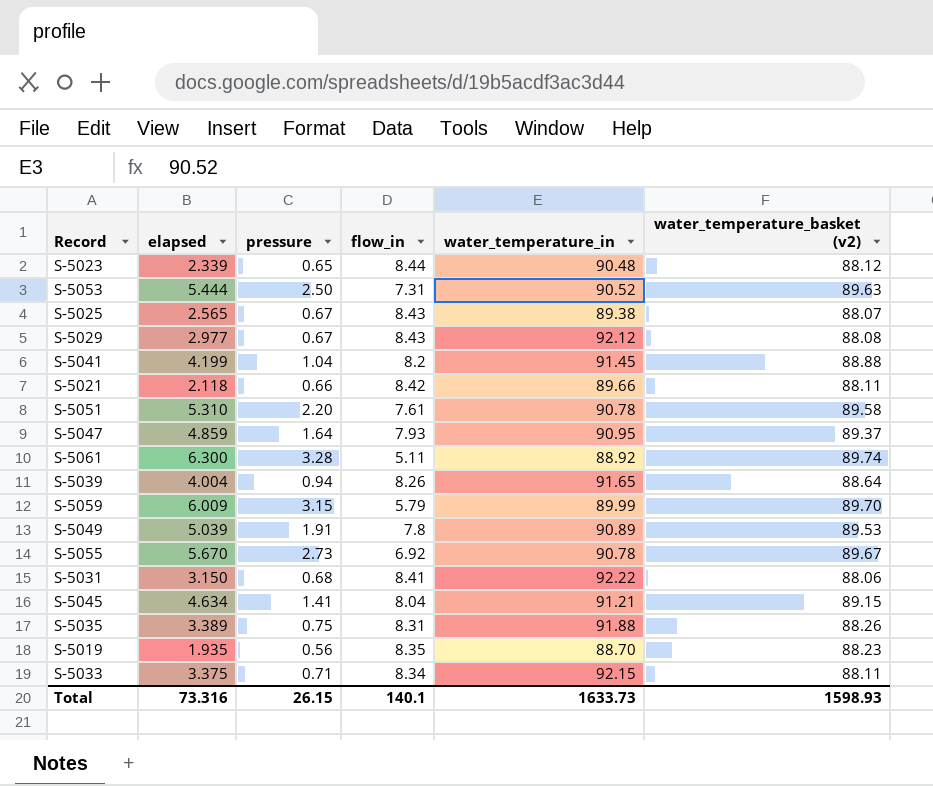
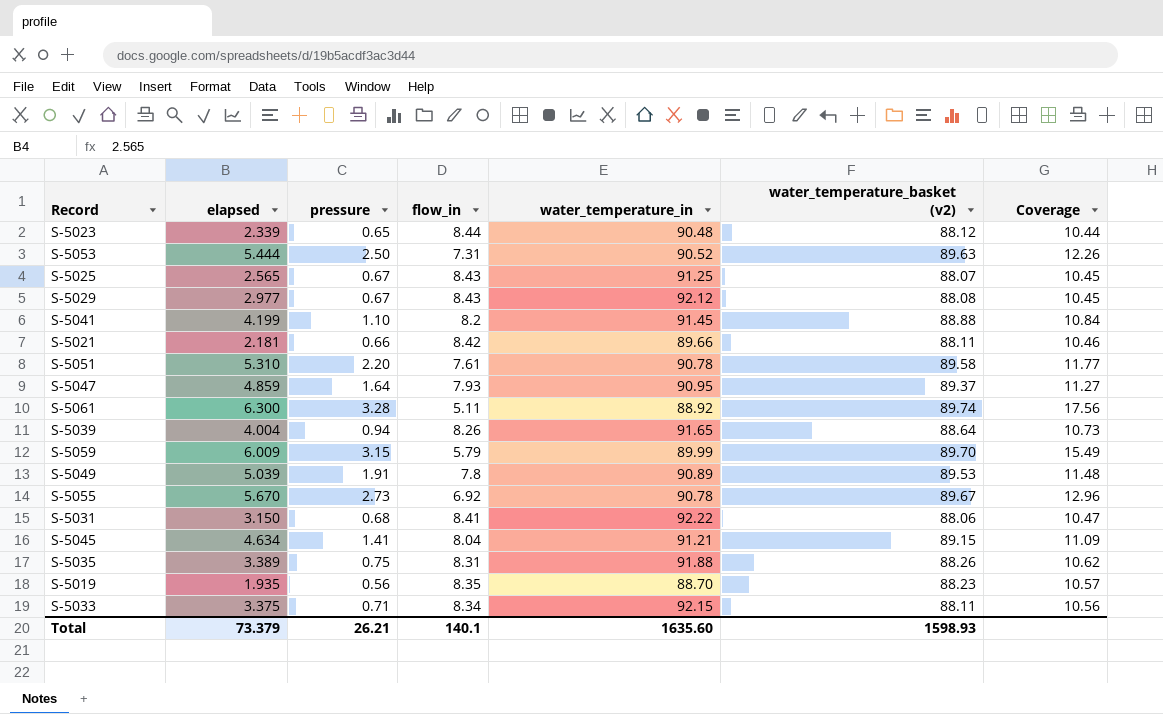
column Coverage | formula: none -> [water_temperature_basket (v2)] / [flow_in]
S-5025 | water_temperature_in: 89.38 -> 91.25
S-5041 | pressure: 1.04 -> 1.10
S-5021 | elapsed: 2.118 -> 2.181
Total | elapsed: 73.316 -> 73.379
Total | pressure: 26.15 -> 26.21
Total | water_temperature_in: 1633.73 -> 1635.60

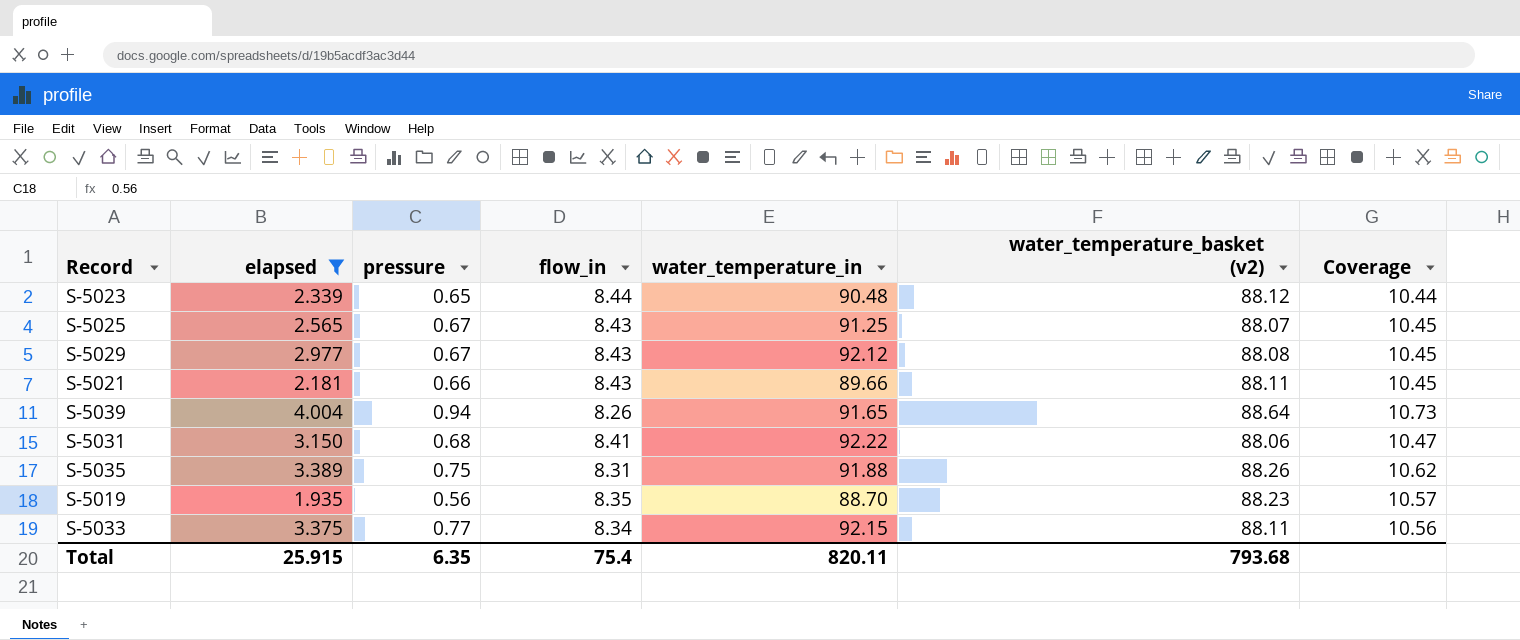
filter: none -> elapsed <= 4.004
S-5021 | flow_in: 8.42 -> 8.43
S-5021 | Coverage: 10.46 -> 10.45
S-5033 | pressure: 0.71 -> 0.77
Total | elapsed: 73.379 -> 25.915
Total | pressure: 26.21 -> 6.35
Total | flow_in: 140.1 -> 75.4
Total | water_temperature_in: 1635.60 -> 820.11
Total | water_temperature_basket (v2): 1598.93 -> 793.68

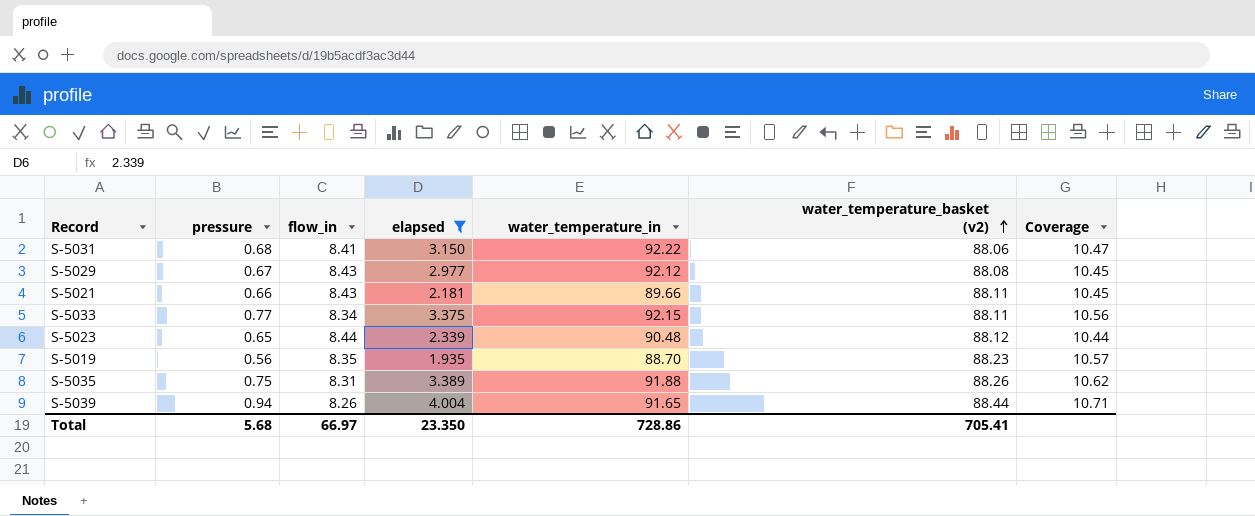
row order: none -> water_temperature_basket (v2) ascending
column elapsed | position: 2 -> 4
row S-5025: 2.565 | 0.67 | 8.43 | 91.25 | 88.07 | 10.45 -> none
S-5039 | water_temperature_basket (v2): 88.64 -> 88.44
S-5039 | Coverage: 10.73 -> 10.71
Total | pressure: 6.35 -> 5.68
Total | flow_in: 75.4 -> 66.97
Total | elapsed: 25.915 -> 23.350
Total | water_temperature_in: 820.11 -> 728.86
Total | water_temperature_basket (v2): 793.68 -> 705.41

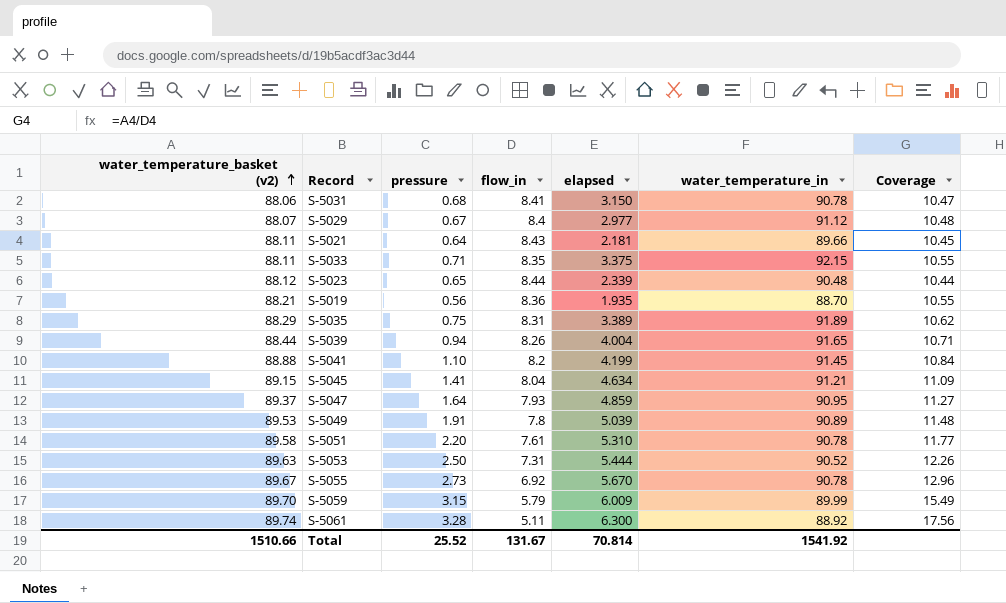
filter: elapsed <= 4.004 -> none
column water_temperature_basket (v2) | position: 6 -> 1
S-5031 | water_temperature_in: 92.22 -> 90.78
S-5029 | water_temperature_basket (v2): 88.08 -> 88.07
S-5029 | flow_in: 8.43 -> 8.4
S-5029 | water_temperature_in: 92.12 -> 91.12
S-5029 | Coverage: 10.45 -> 10.48
S-5021 | pressure: 0.66 -> 0.64
S-5033 | pressure: 0.77 -> 0.71
S-5033 | flow_in: 8.34 -> 8.35
S-5033 | Coverage: 10.56 -> 10.55
S-5019 | water_temperature_basket (v2): 88.23 -> 88.21
S-5019 | flow_in: 8.35 -> 8.36
S-5019 | Coverage: 10.57 -> 10.55
S-5035 | water_temperature_basket (v2): 88.26 -> 88.29
S-5035 | water_temperature_in: 91.88 -> 91.89
Total | water_temperature_basket (v2): 705.41 -> 1510.66
Total | pressure: 5.68 -> 25.52
Total | flow_in: 66.97 -> 131.67
Total | elapsed: 23.350 -> 70.814
Total | water_temperature_in: 728.86 -> 1541.92

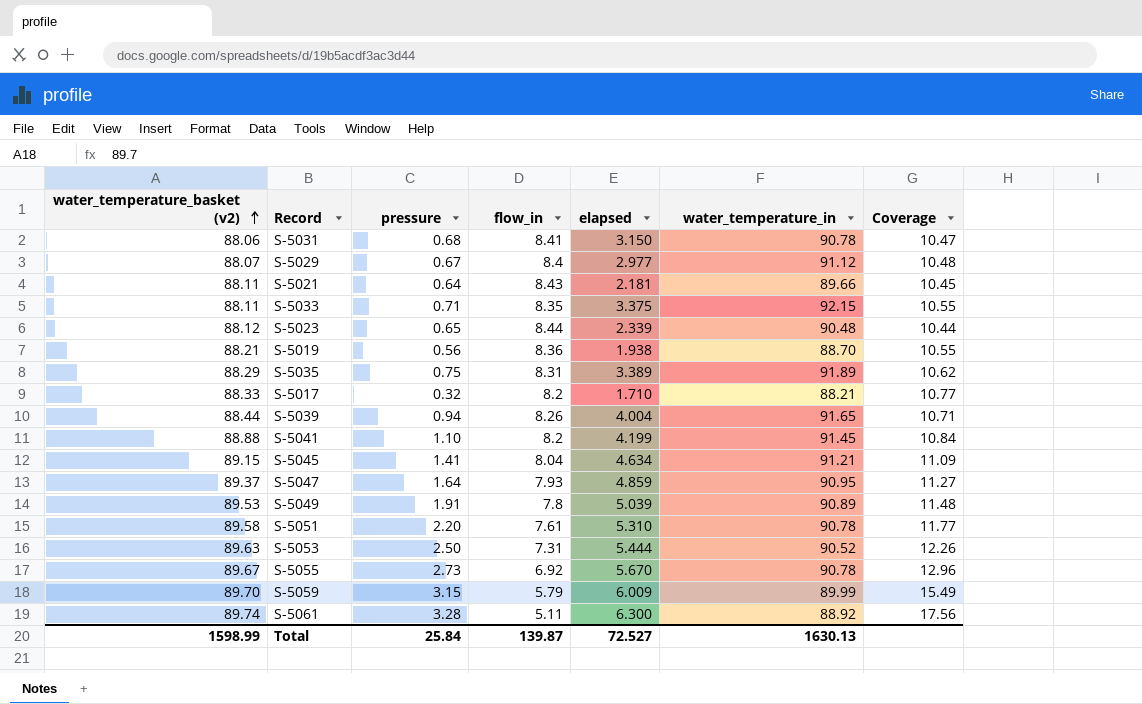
S-5019 | elapsed: 1.935 -> 1.938
row S-5017: none -> 88.33 | 0.32 | 8.2 | 1.710 | 88.21 | 10.77
Total | water_temperature_basket (v2): 1510.66 -> 1598.99
Total | pressure: 25.52 -> 25.84
Total | flow_in: 131.67 -> 139.87
Total | elapsed: 70.814 -> 72.527
Total | water_temperature_in: 1541.92 -> 1630.13

